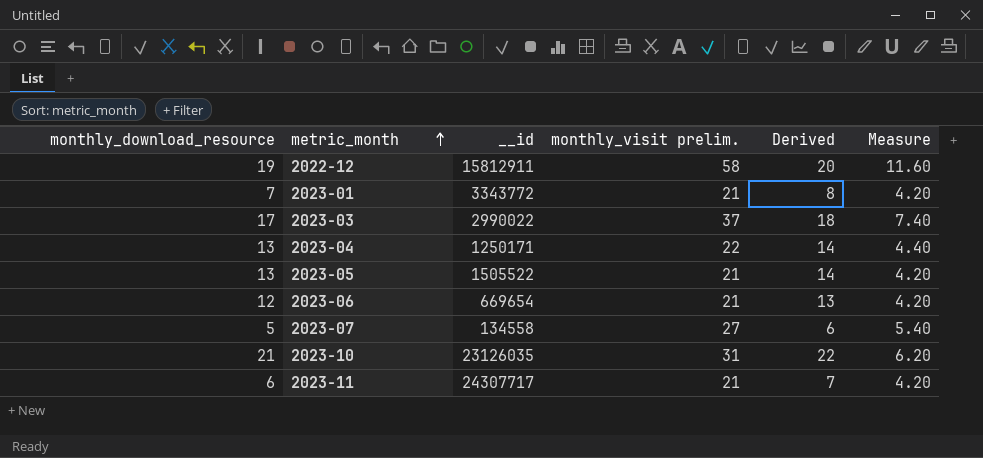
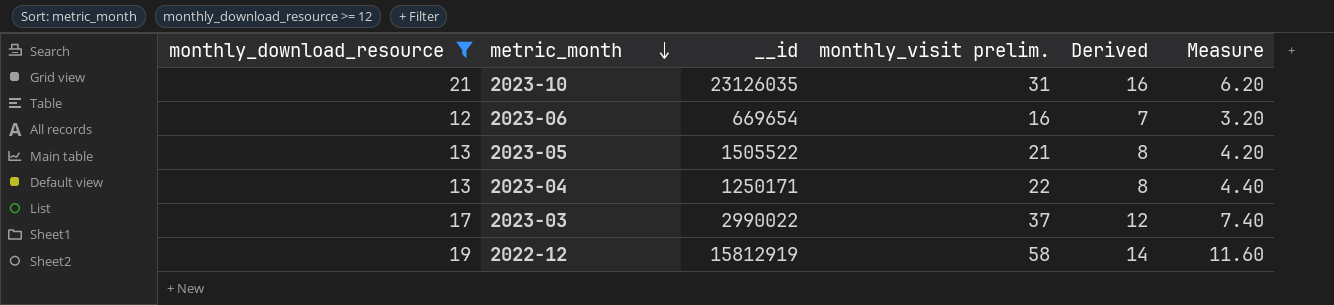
filter: none -> monthly_download_resource >= 12
row order: metric_month ascending -> metric_month descending
column Derived | formula: [monthly_download_resource] + 1 -> [monthly_download_resource] - 5
2023-06 | monthly_visit prelim.: 21 -> 16
2023-06 | Measure: 4.20 -> 3.20
2022-12 | __id: 15812911 -> 15812919

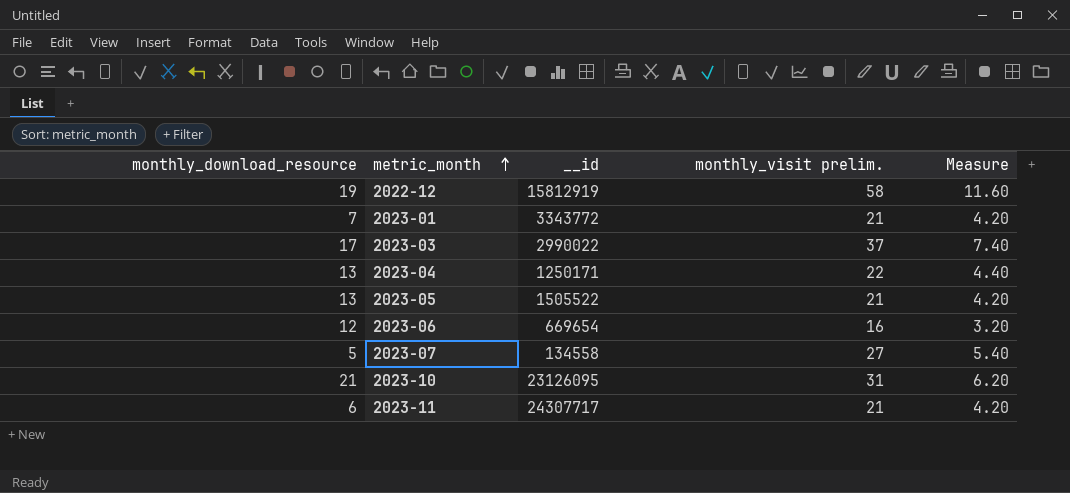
filter: monthly_download_resource >= 12 -> none
row order: metric_month descending -> metric_month ascending
column Derived | formula: [monthly_download_resource] - 5 -> none
2023-10 | __id: 23126035 -> 23126095

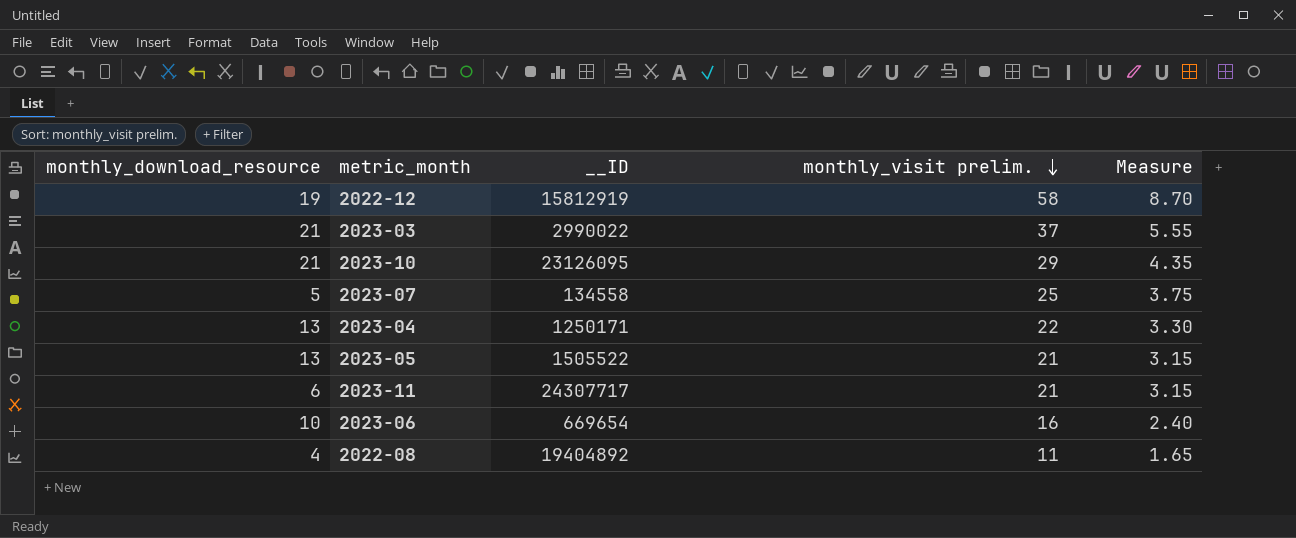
row order: metric_month ascending -> monthly_visit prelim. descending
column name: __id -> __ID
column Measure | formula: [monthly_visit prelim.] * 0.2 -> [monthly_visit prelim.] * 0.15
row 2023-01: 7 | 3343772 | 21 | 4.20 -> none
2023-03 | monthly_download_resource: 17 -> 21
2023-10 | monthly_visit prelim.: 31 -> 29
2023-07 | monthly_visit prelim.: 27 -> 25
2023-06 | monthly_download_resource: 12 -> 10
row 2022-08: none -> 4 | 19404892 | 11 | 1.65

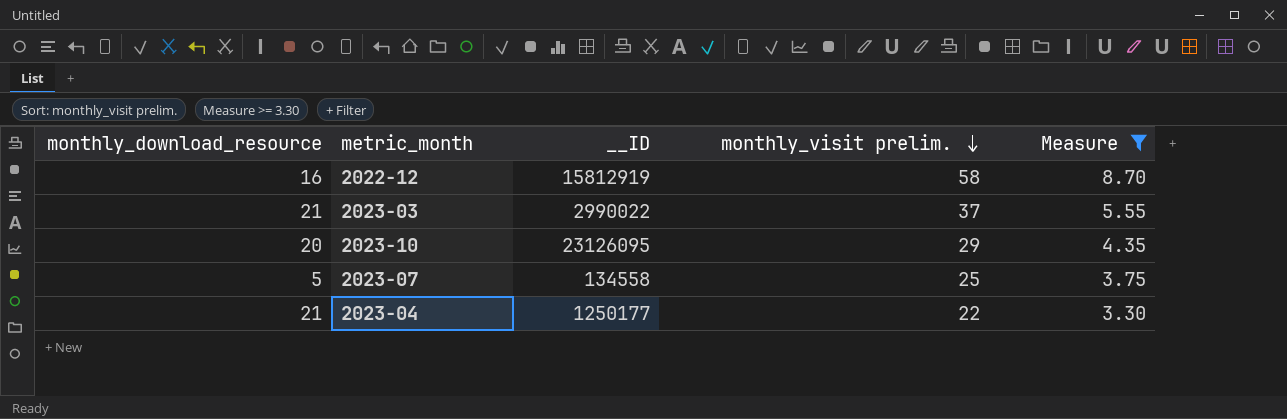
filter: none -> Measure >= 3.30
2022-12 | monthly_download_resource: 19 -> 16
2023-10 | monthly_download_resource: 21 -> 20
2023-04 | monthly_download_resource: 13 -> 21
2023-04 | __ID: 1250171 -> 1250177

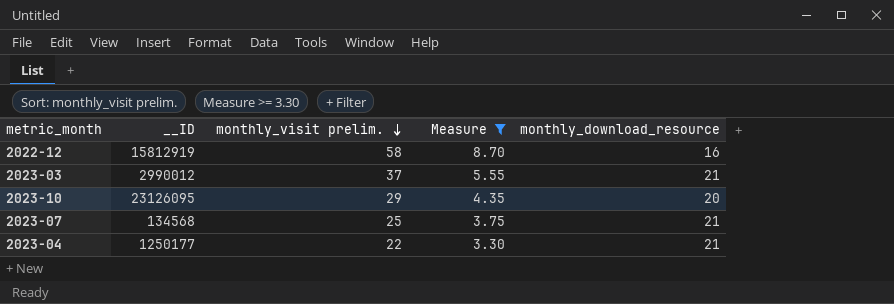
column monthly_download_resource | position: 1 -> 5
2023-03 | __ID: 2990022 -> 2990012
2023-07 | __ID: 134558 -> 134568
2023-07 | monthly_download_resource: 5 -> 21

